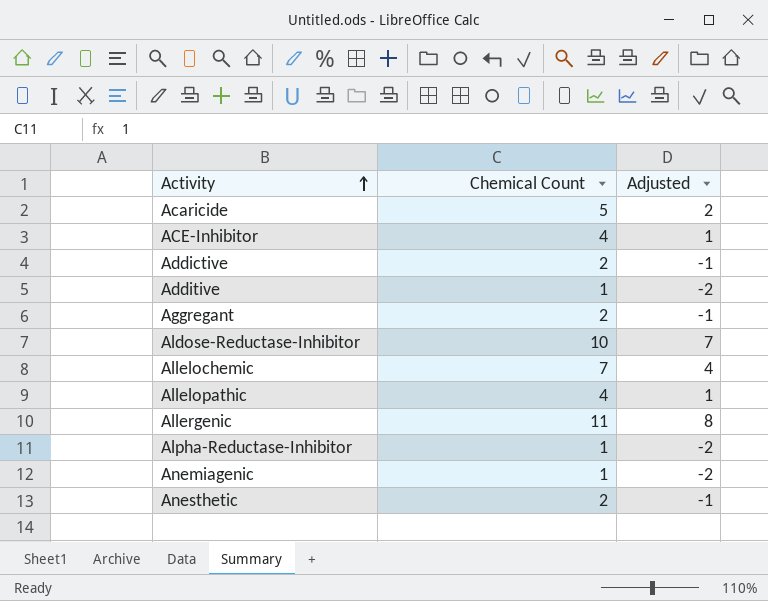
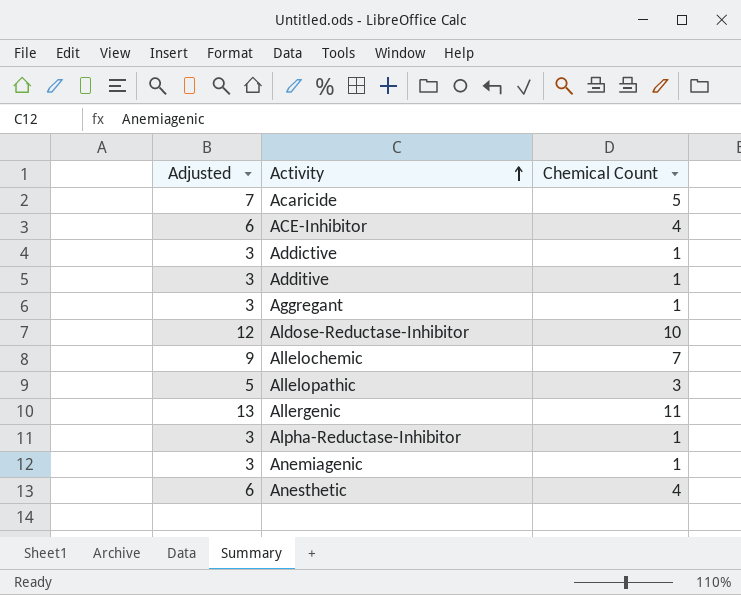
column Adjusted | formula: [Chemical Count] - 3 -> [Chemical Count] + 2
column Adjusted | position: 3 -> 1
Addictive | Chemical Count: 2 -> 1
Aggregant | Chemical Count: 2 -> 1
Allelopathic | Chemical Count: 4 -> 3
Anesthetic | Chemical Count: 2 -> 4

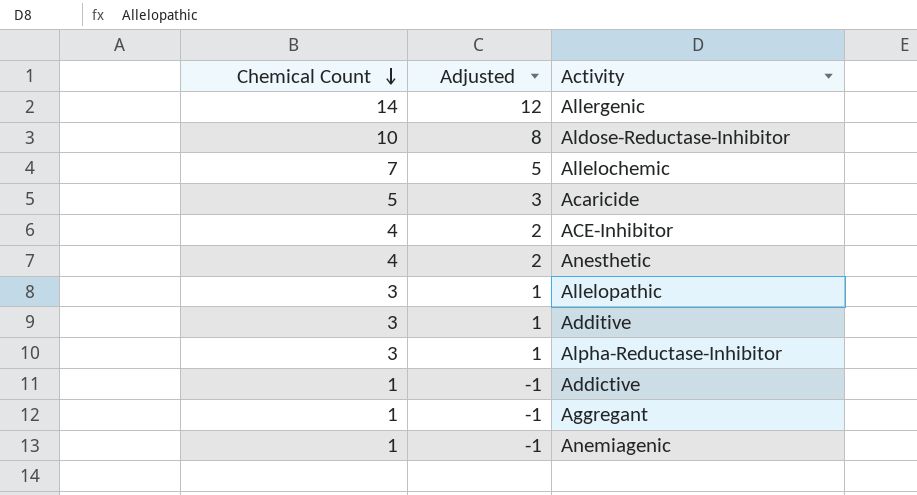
row order: Activity ascending -> Chemical Count descending
column Chemical Count | position: 3 -> 1
column Adjusted | formula: [Chemical Count] + 2 -> [Chemical Count] - 2
Allergenic | Chemical Count: 11 -> 14
Additive | Chemical Count: 1 -> 3
Alpha-Reductase-Inhibitor | Chemical Count: 1 -> 3

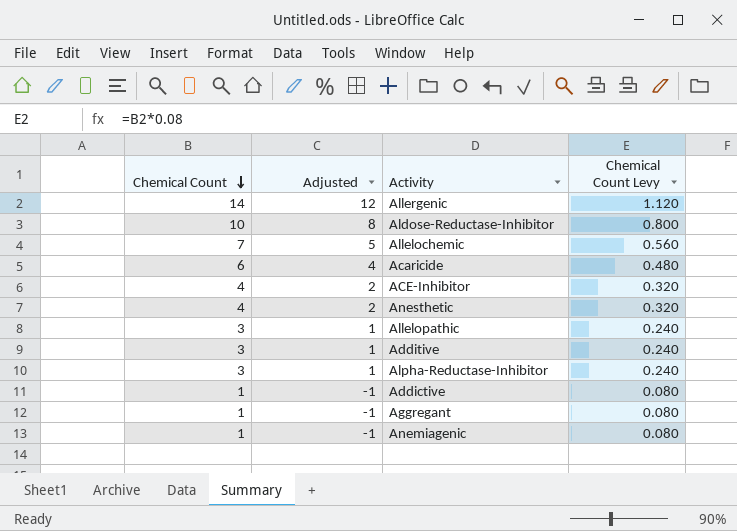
column Chemical Count Levy | formula: none -> [Chemical Count] * 0.08
Acaricide | Chemical Count: 5 -> 6
Acaricide | Adjusted: 3 -> 4

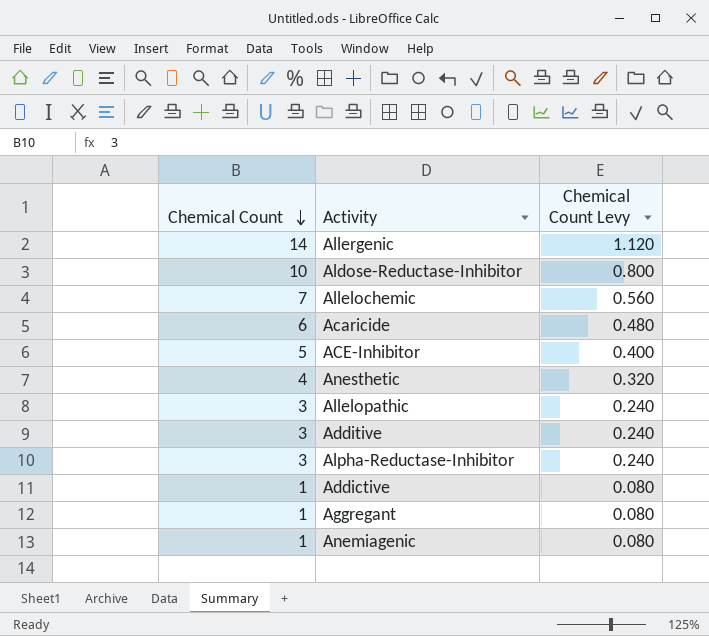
column Adjusted | formula: [Chemical Count] - 2 -> none
ACE-Inhibitor | Chemical Count: 4 -> 5
ACE-Inhibitor | Chemical Count Levy: 0.320 -> 0.400

